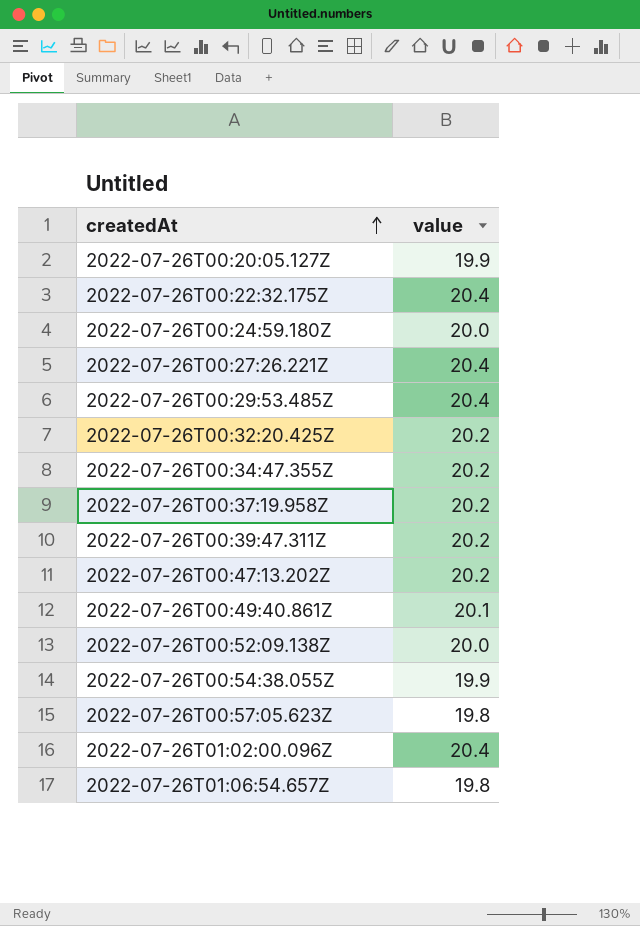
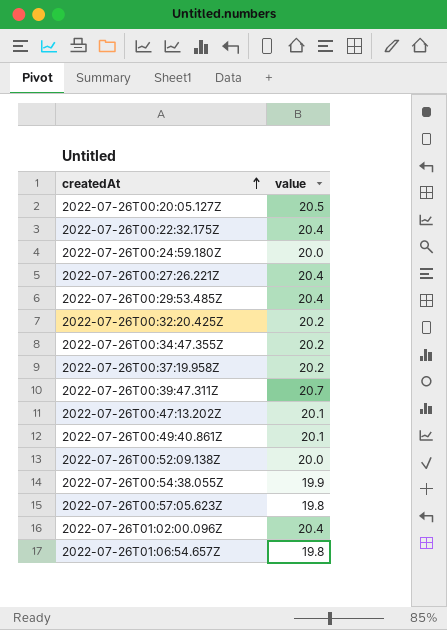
2022-07-26T00:20:05.127Z | value: 19.9 -> 20.5
2022-07-26T00:39:47.311Z | value: 20.2 -> 20.7
2022-07-26T00:47:13.202Z | value: 20.2 -> 20.1

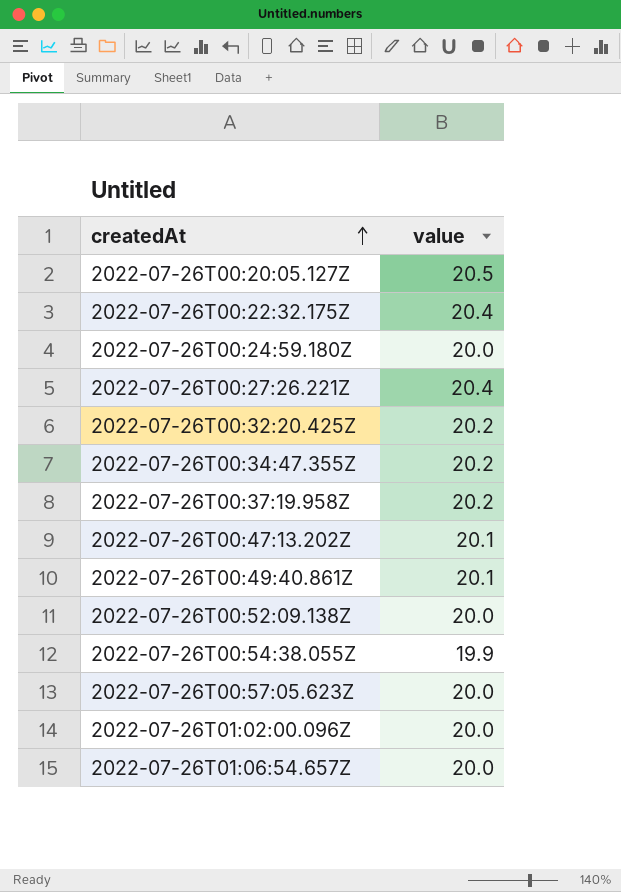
row 2022-07-26T00:29:53.485Z: 20.4 -> none
row 2022-07-26T00:39:47.311Z: 20.7 -> none
2022-07-26T00:57:05.623Z | value: 19.8 -> 20.0
2022-07-26T01:02:00.096Z | value: 20.4 -> 20.0
2022-07-26T01:06:54.657Z | value: 19.8 -> 20.0

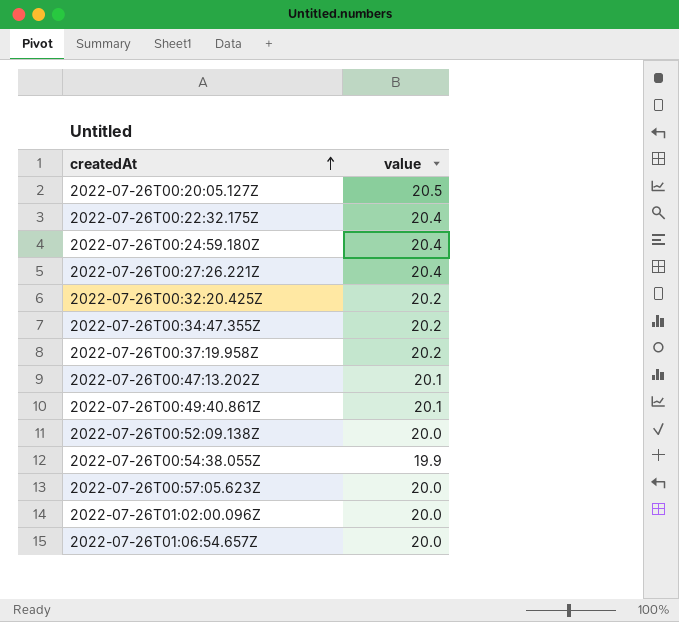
2022-07-26T00:24:59.180Z | value: 20.0 -> 20.4

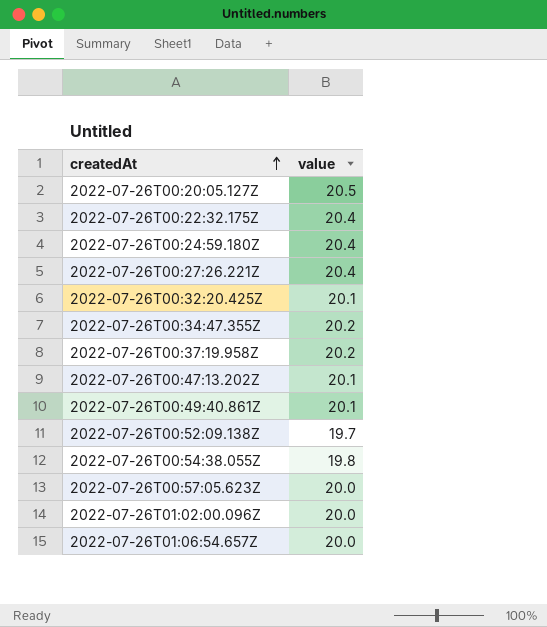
2022-07-26T00:32:20.425Z | value: 20.2 -> 20.1
2022-07-26T00:52:09.138Z | value: 20.0 -> 19.7
2022-07-26T00:54:38.055Z | value: 19.9 -> 19.8

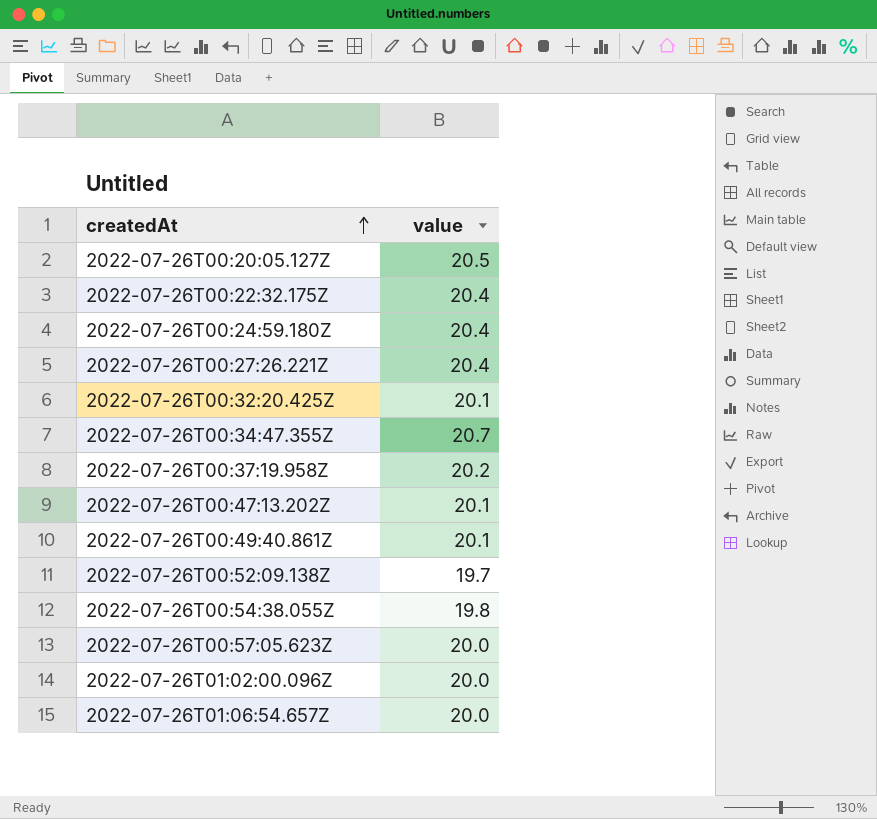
2022-07-26T00:34:47.355Z | value: 20.2 -> 20.7

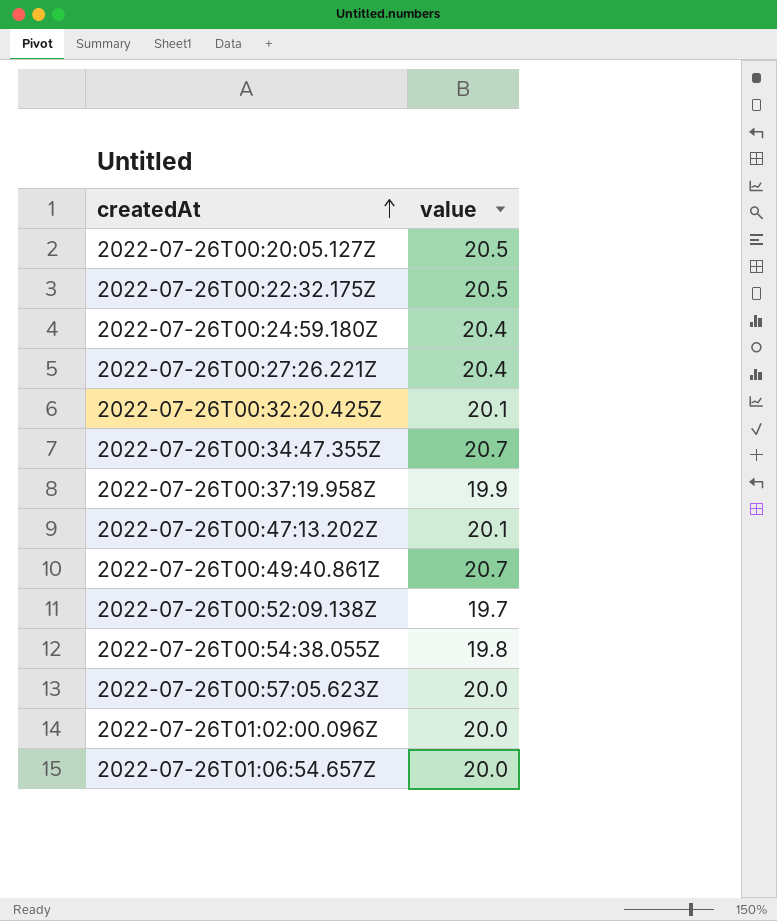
2022-07-26T00:22:32.175Z | value: 20.4 -> 20.5
2022-07-26T00:37:19.958Z | value: 20.2 -> 19.9
2022-07-26T00:49:40.861Z | value: 20.1 -> 20.7

